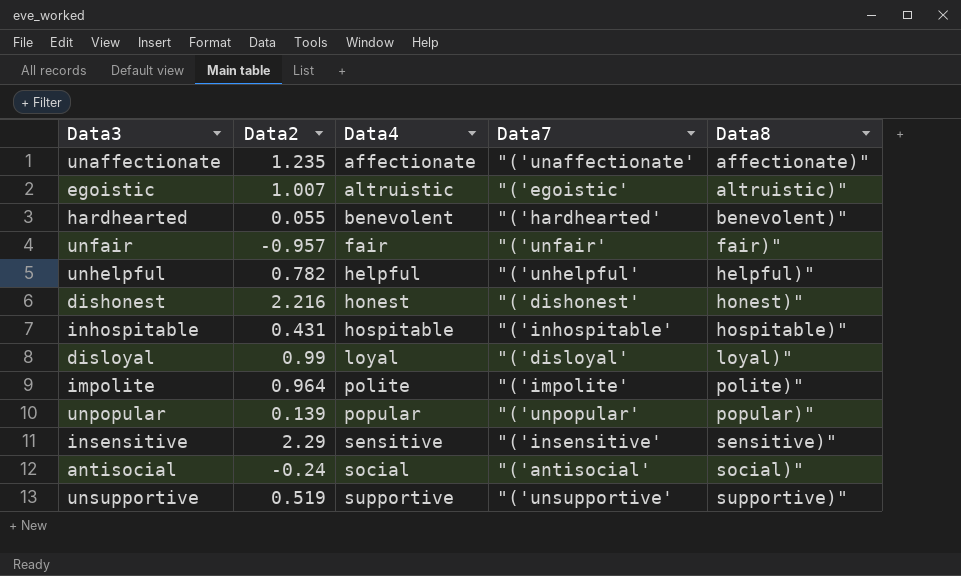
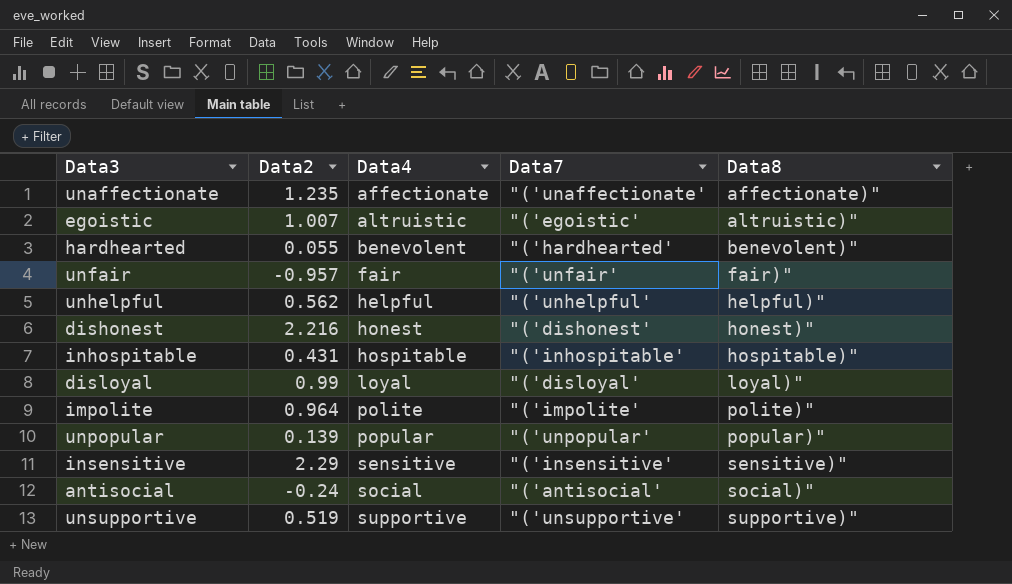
unhelpful | Data2: 0.782 -> 0.562

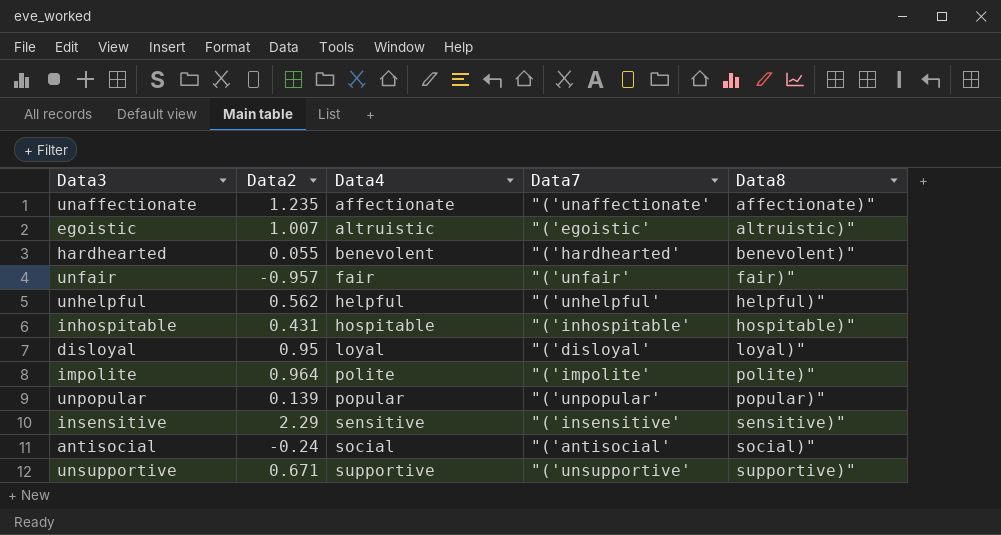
row dishonest: 2.216 | honest | "('dishonest' | honest)" -> none
disloyal | Data2: 0.99 -> 0.95
unsupportive | Data2: 0.519 -> 0.671

